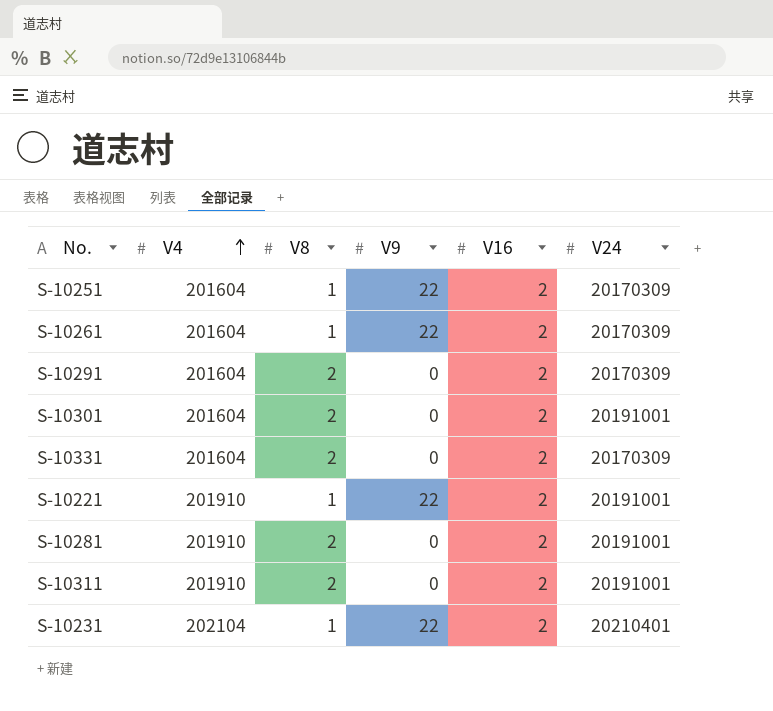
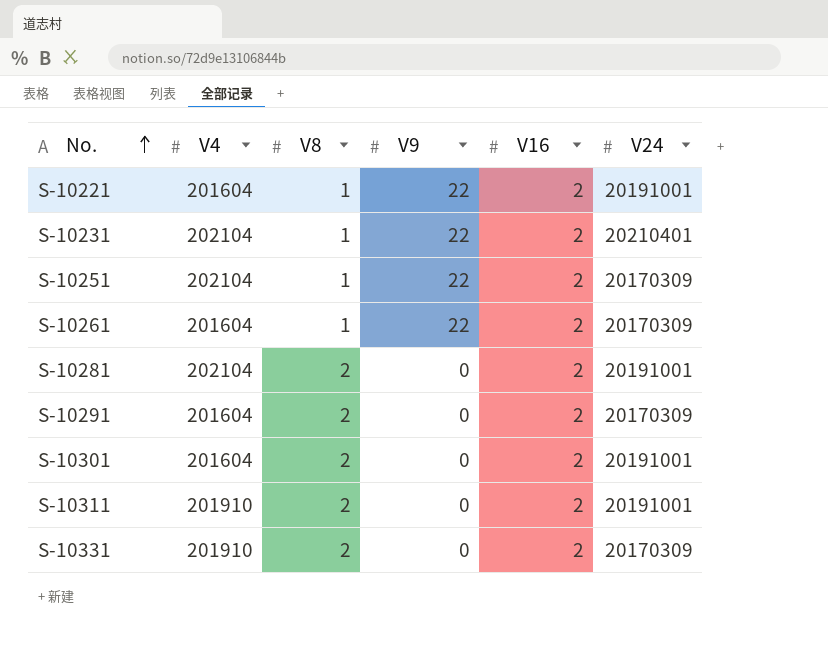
row order: V4 ascending -> No. ascending
S-10221 | V4: 201910 -> 201604
S-10251 | V4: 201604 -> 202104
S-10281 | V4: 201910 -> 202104
S-10331 | V4: 201604 -> 201910

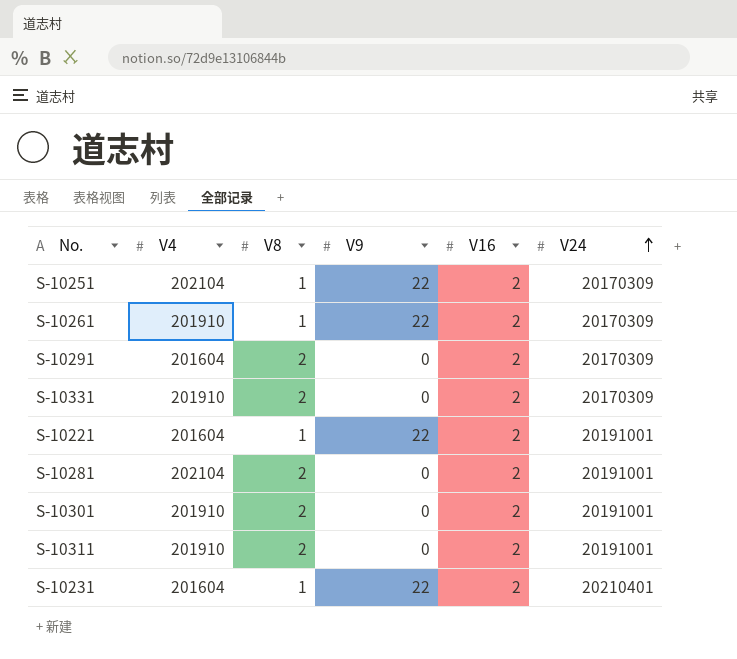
row order: No. ascending -> V24 ascending
S-10261 | V4: 201604 -> 201910
S-10301 | V4: 201604 -> 201910
S-10231 | V4: 202104 -> 201604

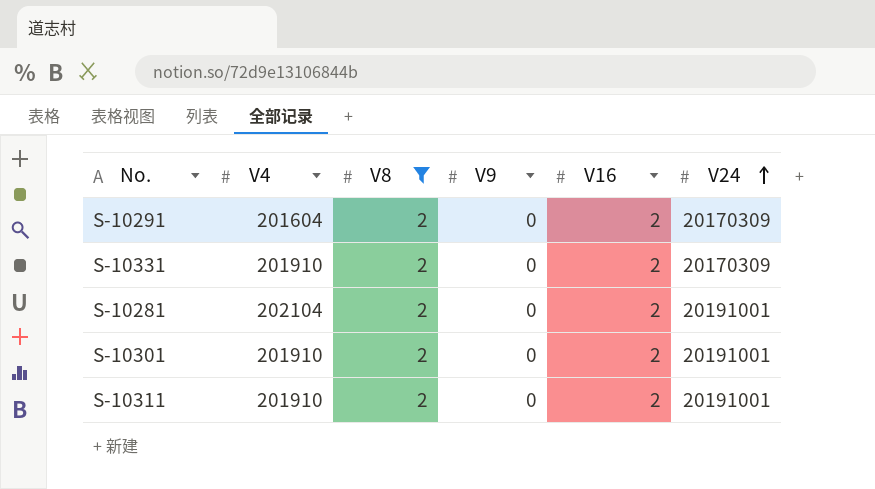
filter: none -> V8 = 2

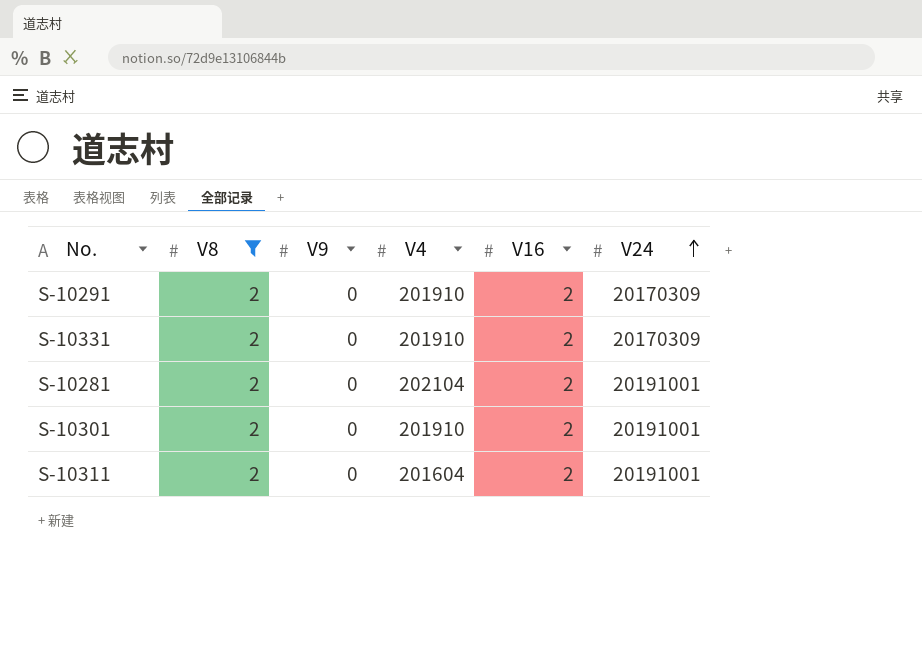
column V4 | position: 2 -> 4
S-10291 | V4: 201604 -> 201910
S-10311 | V4: 201910 -> 201604

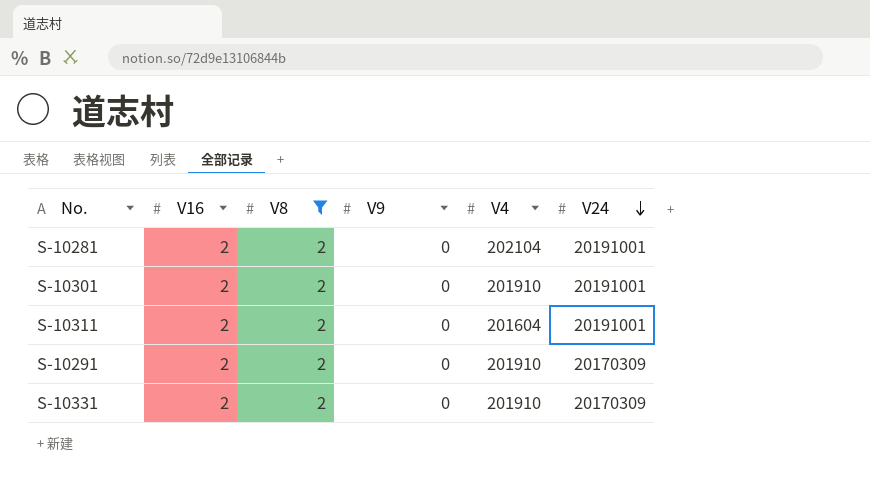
row order: V24 ascending -> V24 descending
column V16 | position: 5 -> 2

